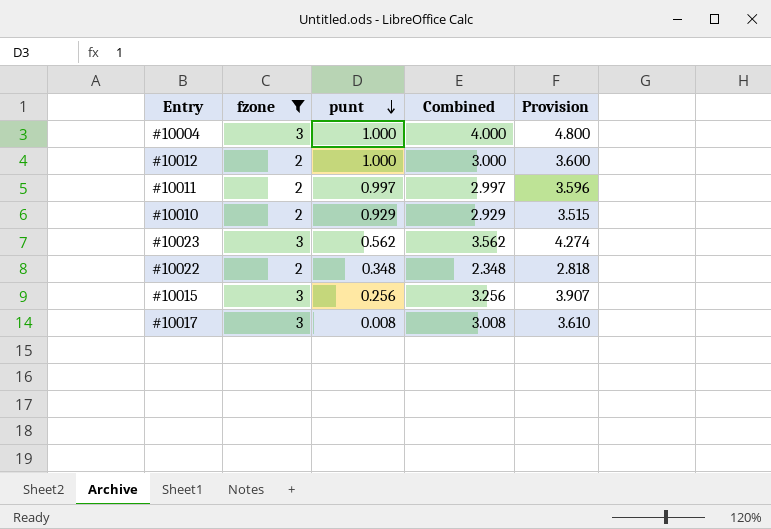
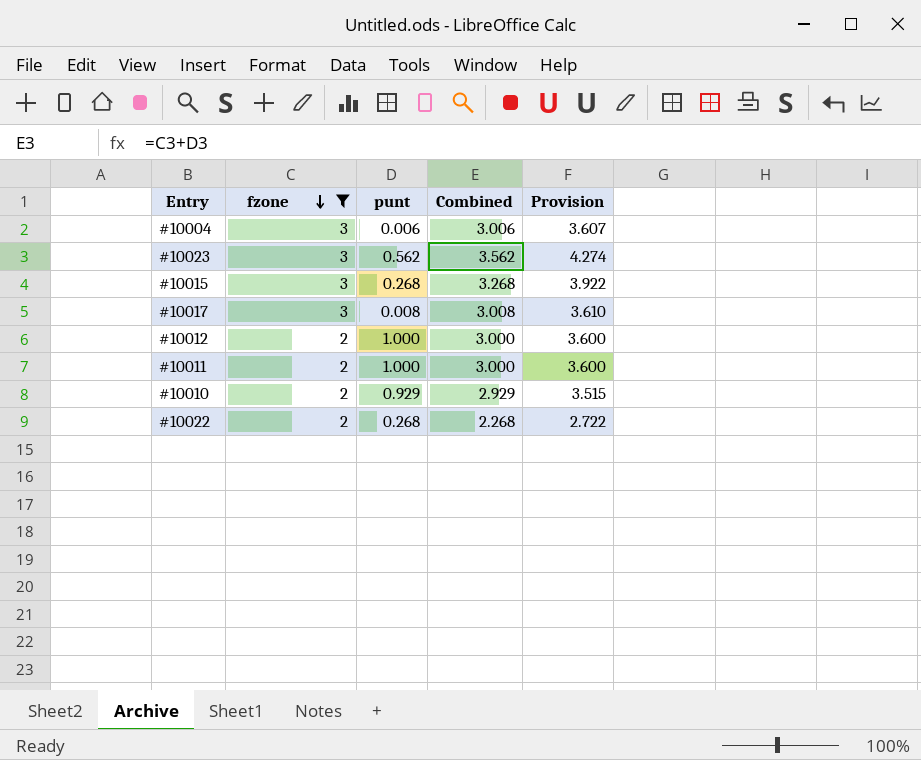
row order: punt descending -> fzone descending
#10004 | punt: 1.000 -> 0.006
#10004 | Combined: 4.000 -> 3.006
#10004 | Provision: 4.800 -> 3.607
#10015 | punt: 0.256 -> 0.268
#10015 | Combined: 3.256 -> 3.268
#10015 | Provision: 3.907 -> 3.922
#10011 | punt: 0.997 -> 1.000
#10011 | Combined: 2.997 -> 3.000
#10011 | Provision: 3.596 -> 3.600
#10022 | punt: 0.348 -> 0.268
#10022 | Combined: 2.348 -> 2.268
#10022 | Provision: 2.818 -> 2.722

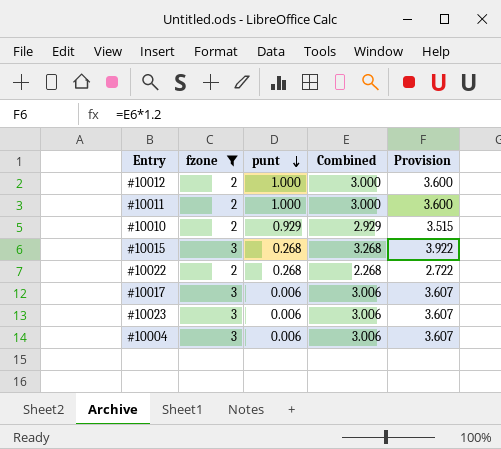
row order: fzone descending -> punt descending
#10017 | punt: 0.008 -> 0.006
#10017 | Combined: 3.008 -> 3.006
#10017 | Provision: 3.610 -> 3.607
#10023 | punt: 0.562 -> 0.006
#10023 | Combined: 3.562 -> 3.006
#10023 | Provision: 4.274 -> 3.607

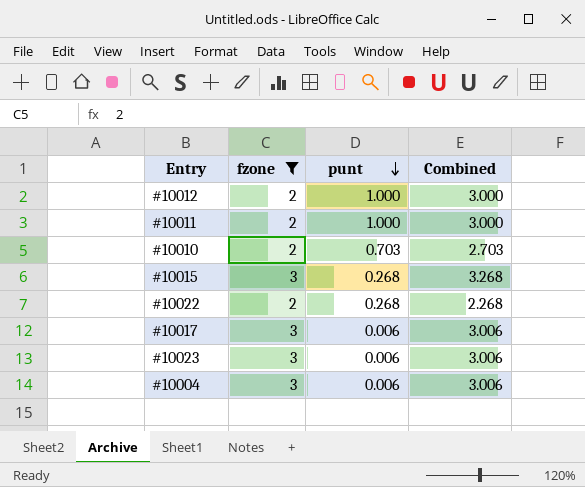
column Provision | formula: [Combined] * 1.2 -> none
#10010 | punt: 0.929 -> 0.703
#10010 | Combined: 2.929 -> 2.703

